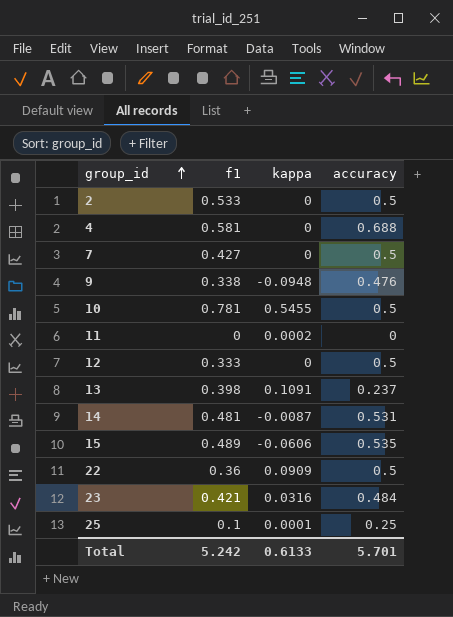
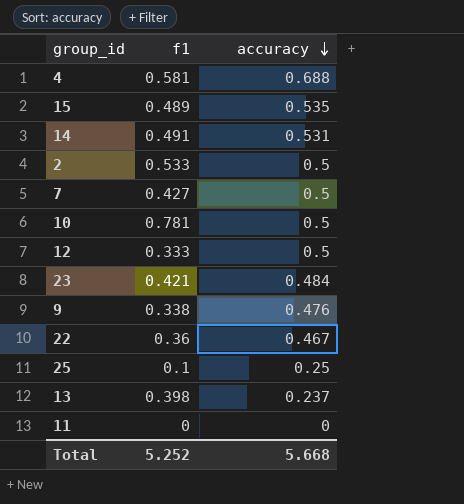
row order: group_id ascending -> accuracy descending
column kappa | position: 3 -> none
14 | f1: 0.481 -> 0.491
22 | accuracy: 0.5 -> 0.467
Total | f1: 5.242 -> 5.252
Total | accuracy: 5.701 -> 5.668

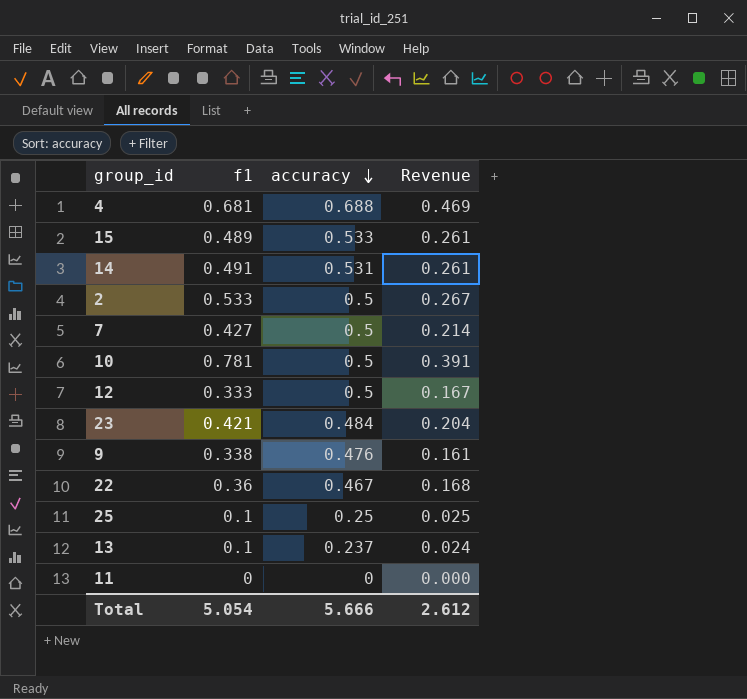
column Revenue | formula: none -> [f1] * [accuracy]
4 | f1: 0.581 -> 0.681
15 | accuracy: 0.535 -> 0.533
13 | f1: 0.398 -> 0.1
Total | f1: 5.252 -> 5.054
Total | accuracy: 5.668 -> 5.666

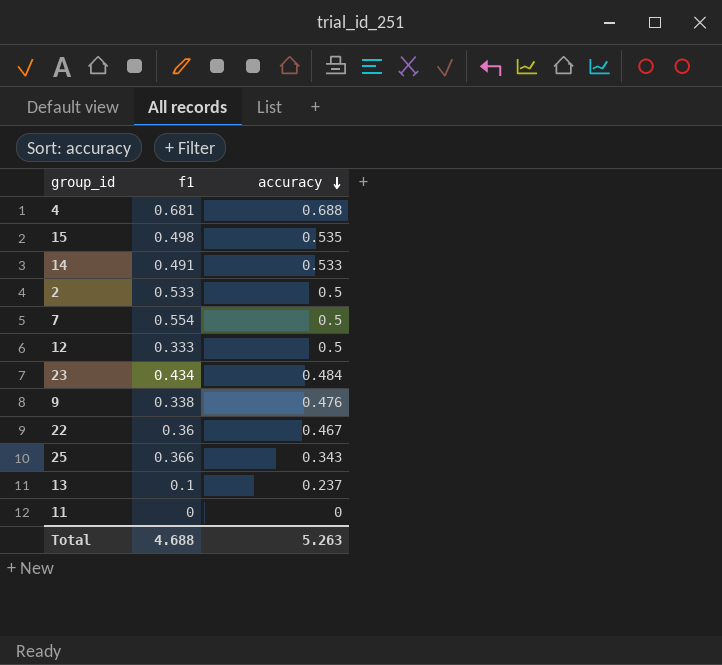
column Revenue | formula: [f1] * [accuracy] -> none
row 10: 0.781 | 0.5 | 0.391 -> none
15 | f1: 0.489 -> 0.498
15 | accuracy: 0.533 -> 0.535
14 | accuracy: 0.531 -> 0.533
7 | f1: 0.427 -> 0.554
23 | f1: 0.421 -> 0.434
25 | f1: 0.1 -> 0.366
25 | accuracy: 0.25 -> 0.343
Total | f1: 5.054 -> 4.688
Total | accuracy: 5.666 -> 5.263

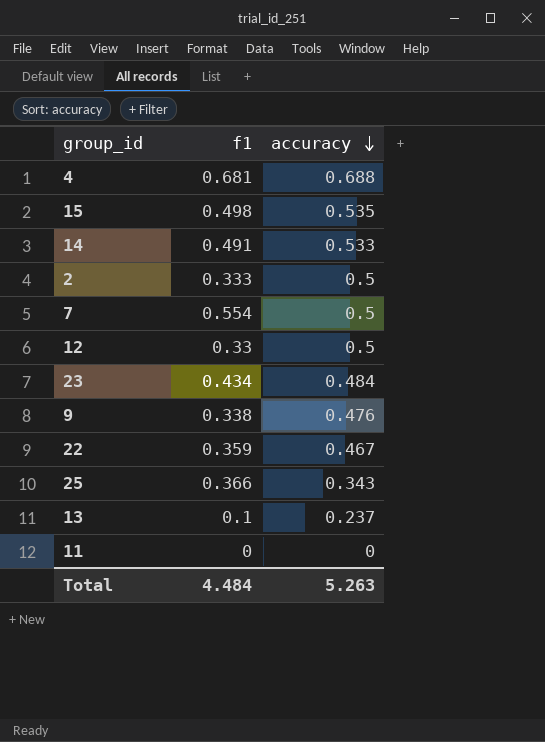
2 | f1: 0.533 -> 0.333
12 | f1: 0.333 -> 0.33
22 | f1: 0.36 -> 0.359
Total | f1: 4.688 -> 4.484

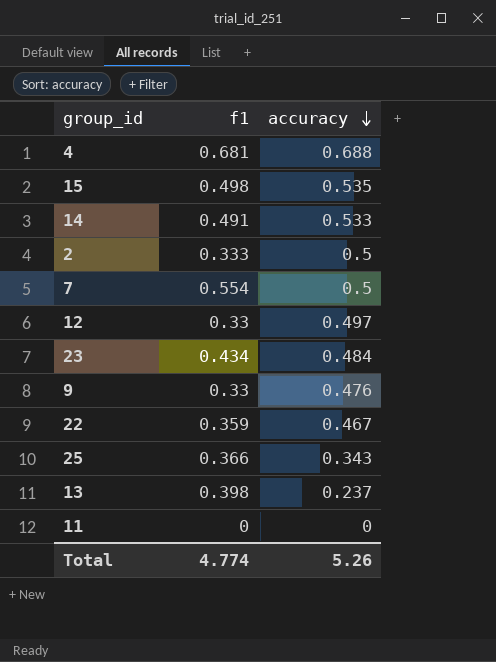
12 | accuracy: 0.5 -> 0.497
9 | f1: 0.338 -> 0.33
13 | f1: 0.1 -> 0.398
Total | f1: 4.484 -> 4.774
Total | accuracy: 5.263 -> 5.26

